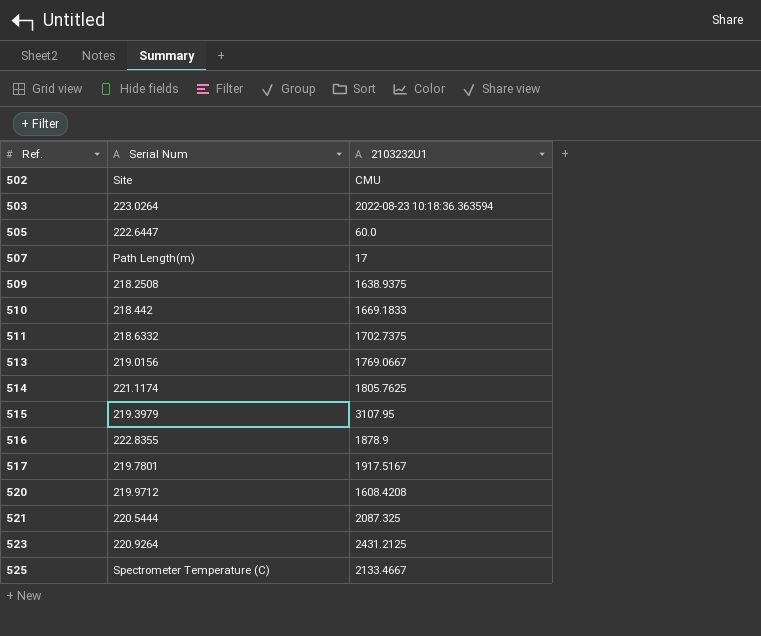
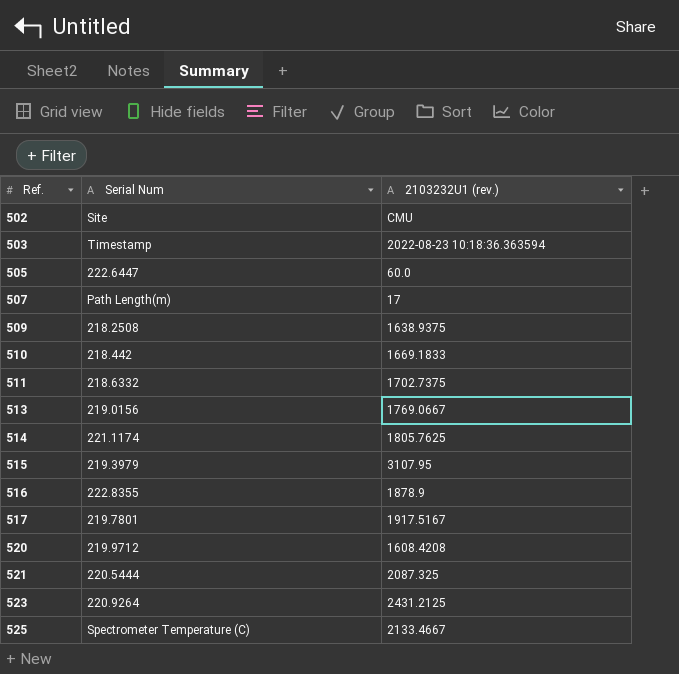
column name: 2103232U1 -> 2103232U1 (rev.)
503 | Serial Num: 223.0264 -> Timestamp

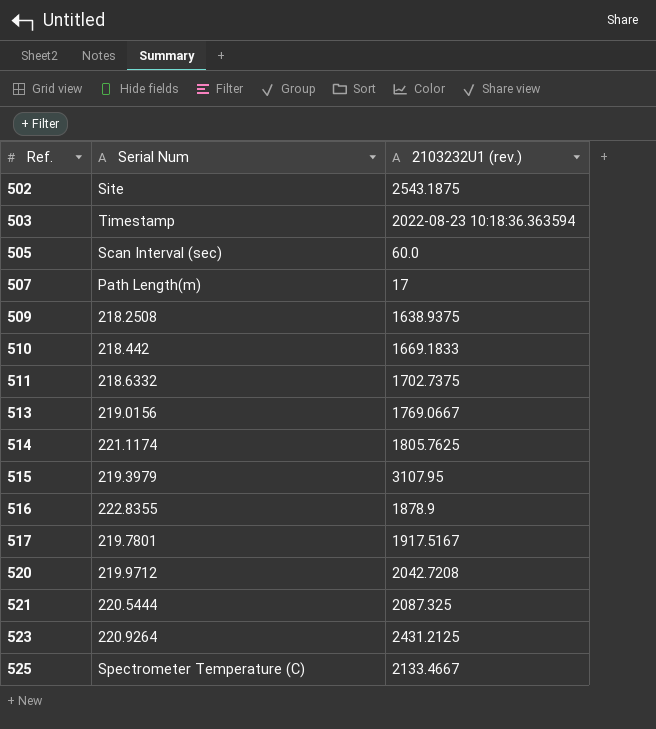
502 | 2103232U1 (rev.): CMU -> 2543.1875
505 | Serial Num: 222.6447 -> Scan Interval (sec)
520 | 2103232U1 (rev.): 1608.4208 -> 2042.7208

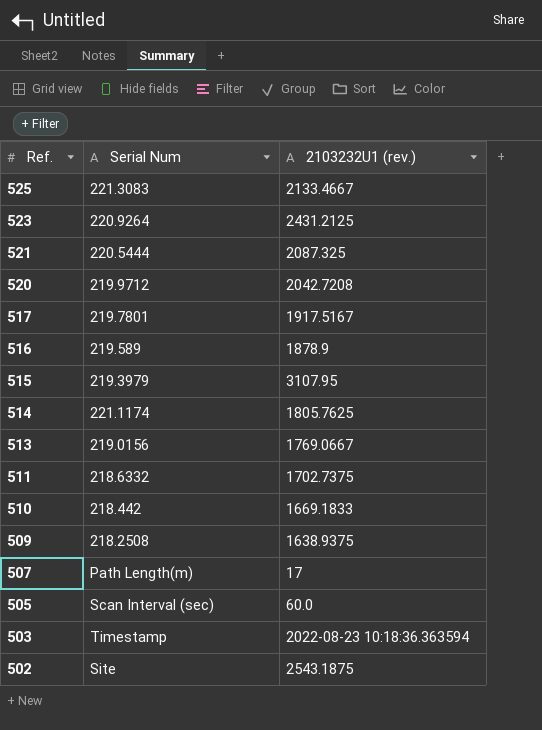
row order: Ref. ascending -> Ref. descending
525 | Serial Num: Spectrometer Temperature (C) -> 221.3083
516 | Serial Num: 222.8355 -> 219.589

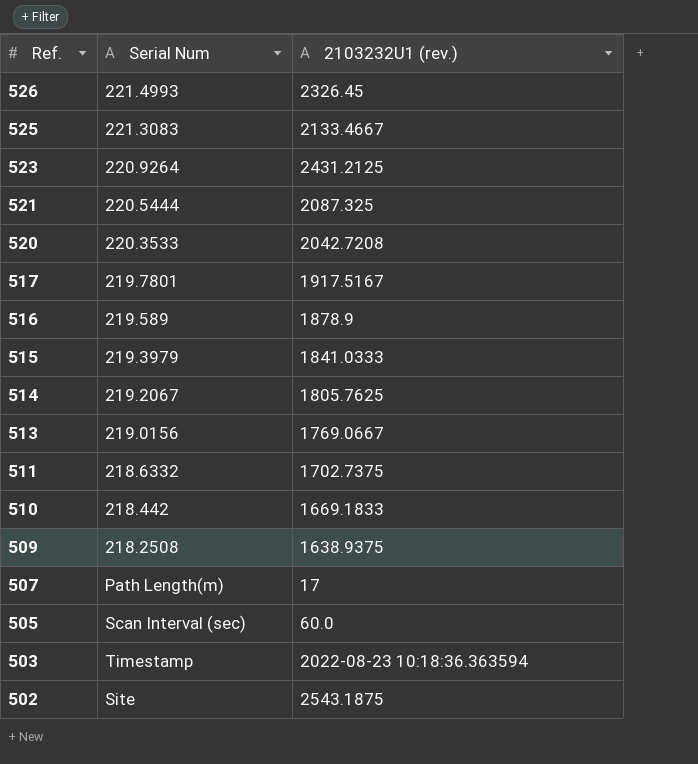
row 526: none -> 221.4993 | 2326.45
520 | Serial Num: 219.9712 -> 220.3533
515 | 2103232U1 (rev.): 3107.95 -> 1841.0333
514 | Serial Num: 221.1174 -> 219.2067

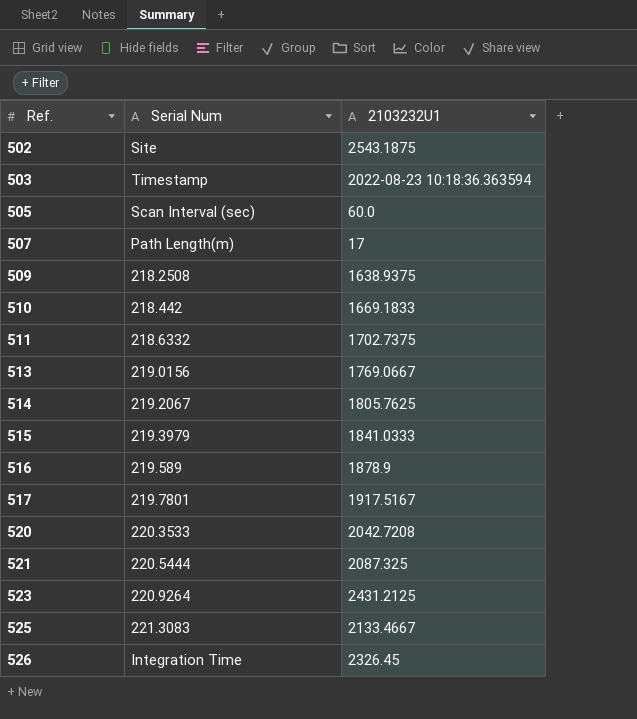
row order: Ref. descending -> Ref. ascending
column name: 2103232U1 (rev.) -> 2103232U1
526 | Serial Num: 221.4993 -> Integration Time

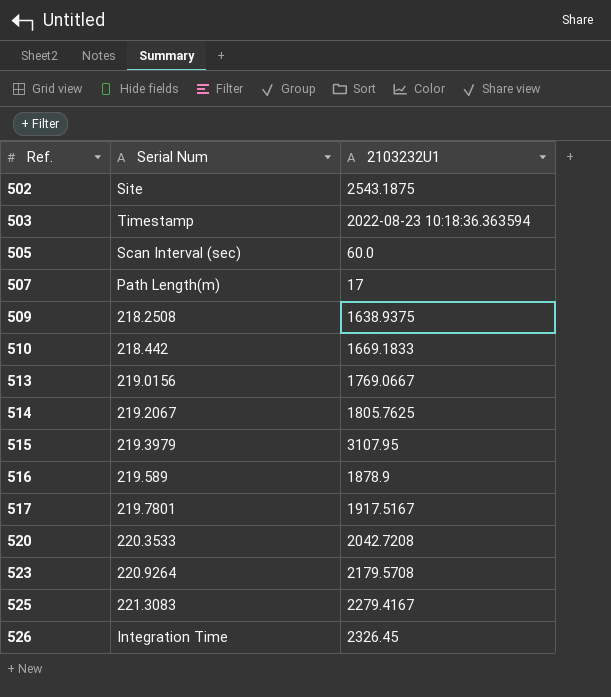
row 511: 218.6332 | 1702.7375 -> none
row 521: 220.5444 | 2087.325 -> none
515 | 2103232U1: 1841.0333 -> 3107.95
523 | 2103232U1: 2431.2125 -> 2179.5708
525 | 2103232U1: 2133.4667 -> 2279.4167

